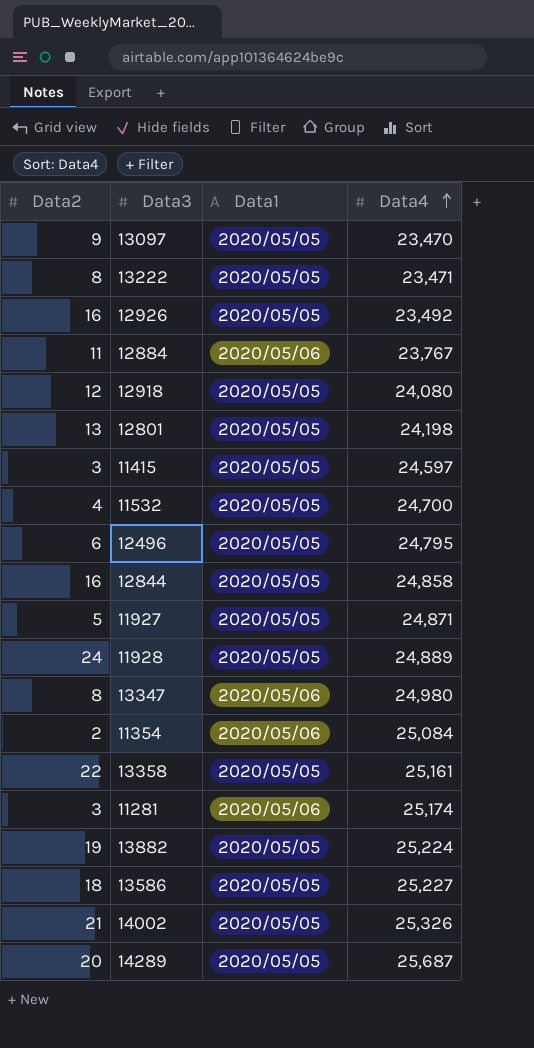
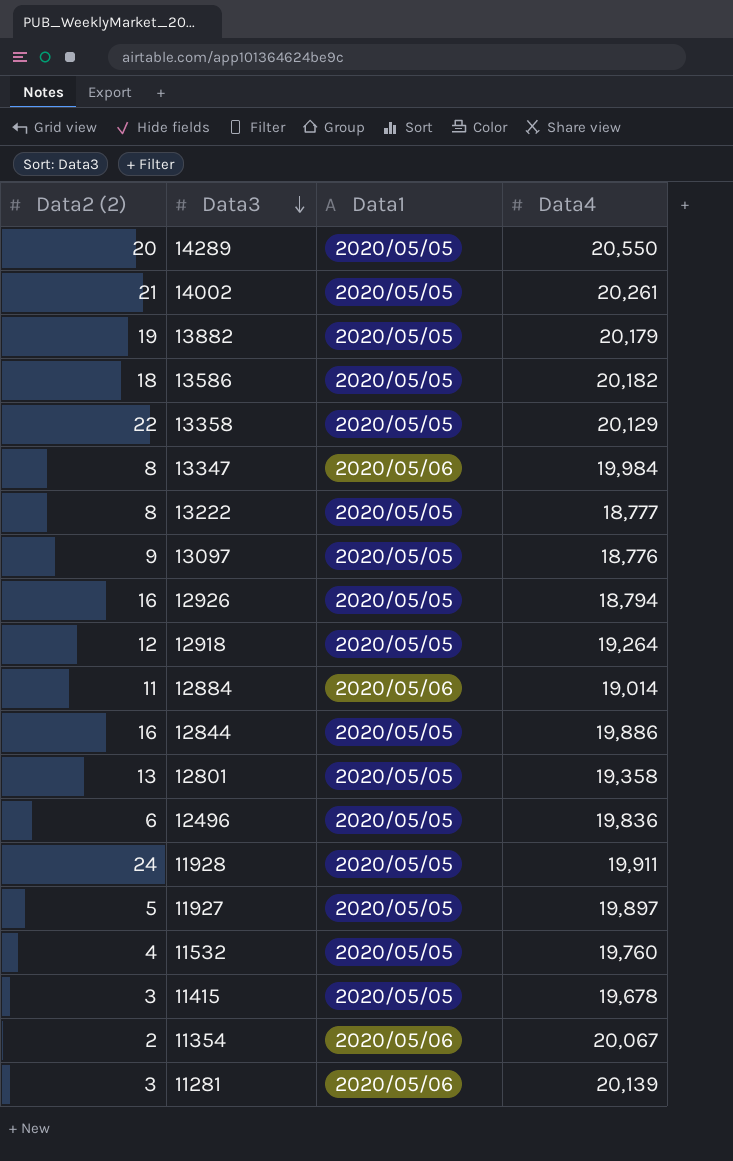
row order: Data4 ascending -> Data3 descending
column name: Data2 -> Data2 (2)
14289 | Data4: 25,687 -> 20,550
14002 | Data4: 25,326 -> 20,261
13882 | Data4: 25,224 -> 20,179
13586 | Data4: 25,227 -> 20,182
13358 | Data4: 25,161 -> 20,129
13347 | Data4: 24,980 -> 19,984
13222 | Data4: 23,471 -> 18,777
13097 | Data4: 23,470 -> 18,776
12926 | Data4: 23,492 -> 18,794
12918 | Data4: 24,080 -> 19,264
12884 | Data4: 23,767 -> 19,014
12844 | Data4: 24,858 -> 19,886
12801 | Data4: 24,198 -> 19,358
12496 | Data4: 24,795 -> 19,836
11928 | Data4: 24,889 -> 19,911
11927 | Data4: 24,871 -> 19,897
11532 | Data4: 24,700 -> 19,760
11415 | Data4: 24,597 -> 19,678
11354 | Data4: 25,084 -> 20,067
11281 | Data4: 25,174 -> 20,139

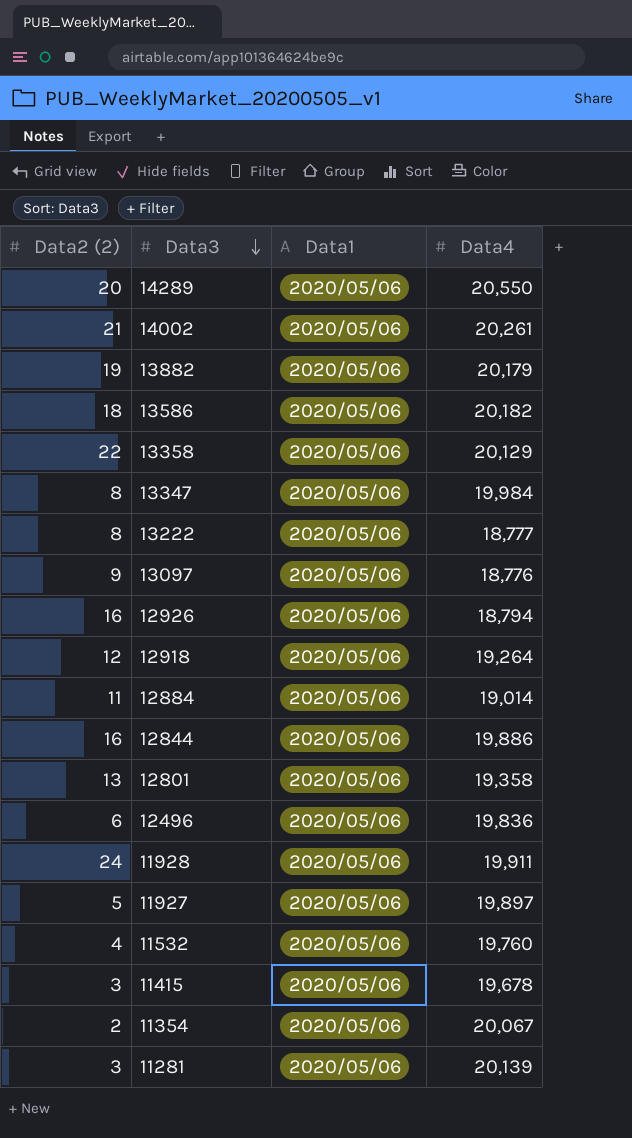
14289 | Data1: 2020/05/05 -> 2020/05/06
14002 | Data1: 2020/05/05 -> 2020/05/06
13882 | Data1: 2020/05/05 -> 2020/05/06
13586 | Data1: 2020/05/05 -> 2020/05/06
13358 | Data1: 2020/05/05 -> 2020/05/06
13222 | Data1: 2020/05/05 -> 2020/05/06
13097 | Data1: 2020/05/05 -> 2020/05/06
12926 | Data1: 2020/05/05 -> 2020/05/06
12918 | Data1: 2020/05/05 -> 2020/05/06
12844 | Data1: 2020/05/05 -> 2020/05/06
12801 | Data1: 2020/05/05 -> 2020/05/06
12496 | Data1: 2020/05/05 -> 2020/05/06
11928 | Data1: 2020/05/05 -> 2020/05/06
11927 | Data1: 2020/05/05 -> 2020/05/06
11532 | Data1: 2020/05/05 -> 2020/05/06
11415 | Data1: 2020/05/05 -> 2020/05/06

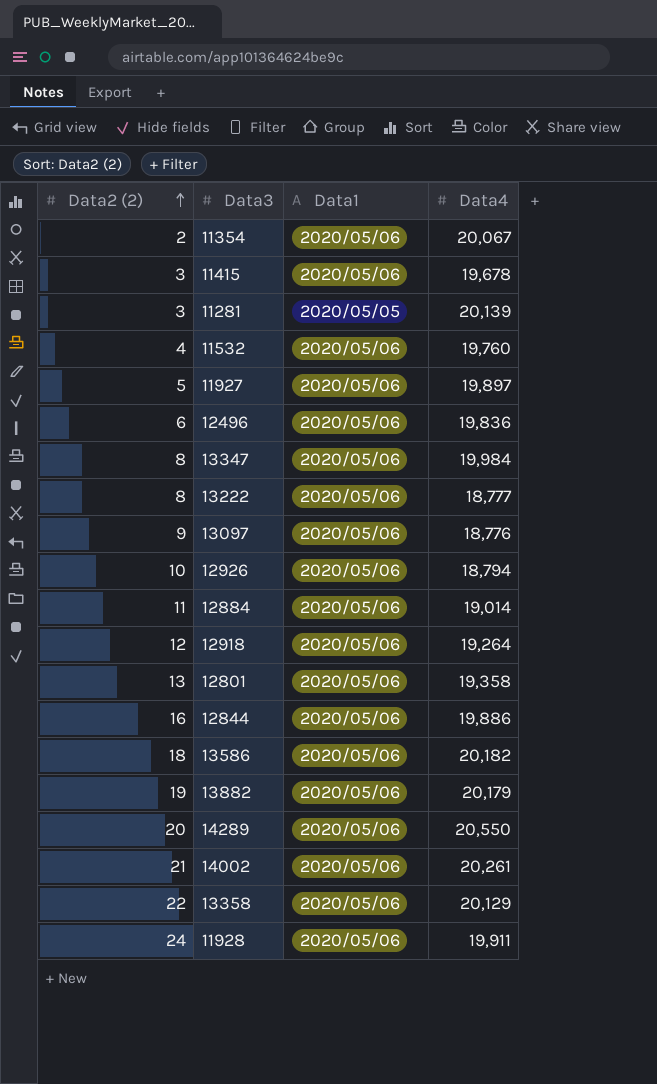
row order: Data3 descending -> Data2 (2) ascending
11281 | Data1: 2020/05/06 -> 2020/05/05
12926 | Data2 (2): 16 -> 10

